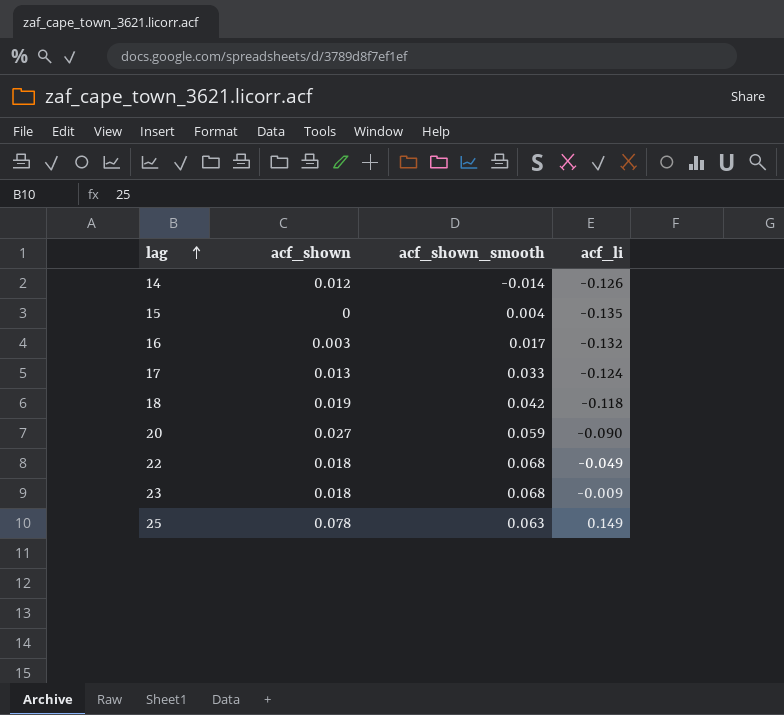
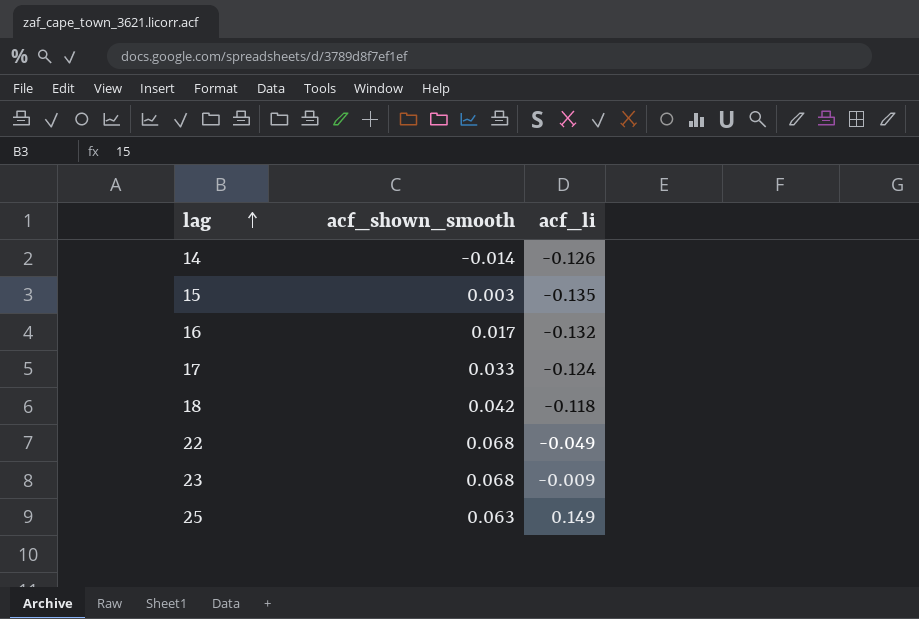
column acf_shown | position: 2 -> none
row 20: 0.027 | 0.059 | -0.090 -> none
15 | acf_shown_smooth: 0.004 -> 0.003

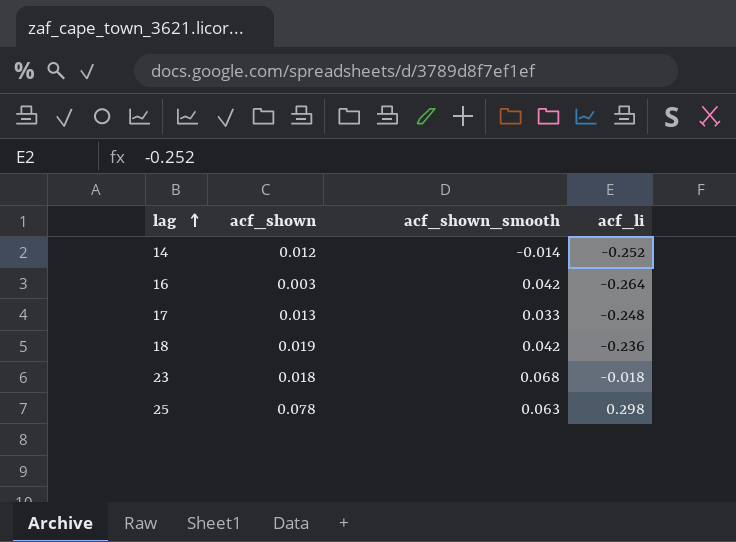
column acf_shown | position: none -> 2
row 15: 0.003 | -0.135 -> none
row 22: 0.068 | -0.049 -> none
14 | acf_li: -0.126 -> -0.252
16 | acf_shown_smooth: 0.017 -> 0.042
16 | acf_li: -0.132 -> -0.264
17 | acf_li: -0.124 -> -0.248
18 | acf_li: -0.118 -> -0.236
23 | acf_li: -0.009 -> -0.018
25 | acf_li: 0.149 -> 0.298

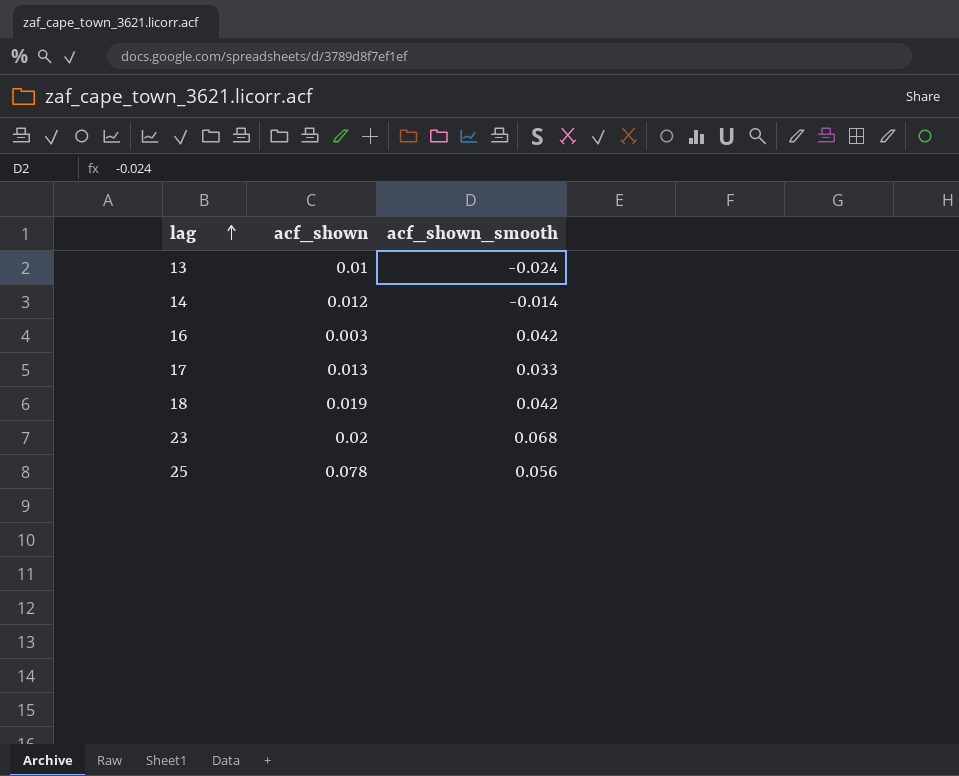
column acf_li | position: 4 -> none
row 13: none -> 0.01 | -0.024
23 | acf_shown: 0.018 -> 0.02
25 | acf_shown_smooth: 0.063 -> 0.056

